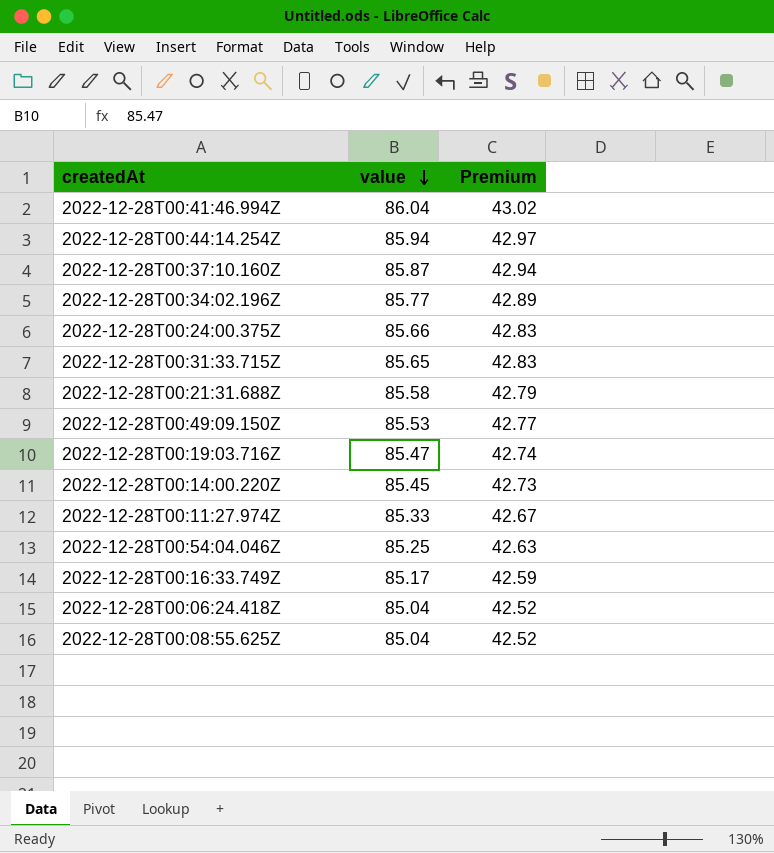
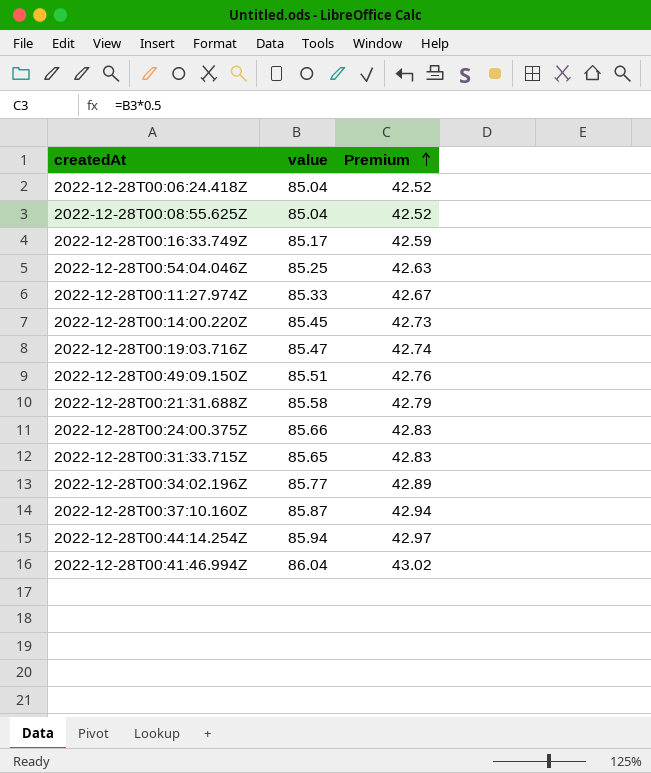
row order: value descending -> Premium ascending
2022-12-28T00:49:09.150Z | value: 85.53 -> 85.51
2022-12-28T00:49:09.150Z | Premium: 42.77 -> 42.76

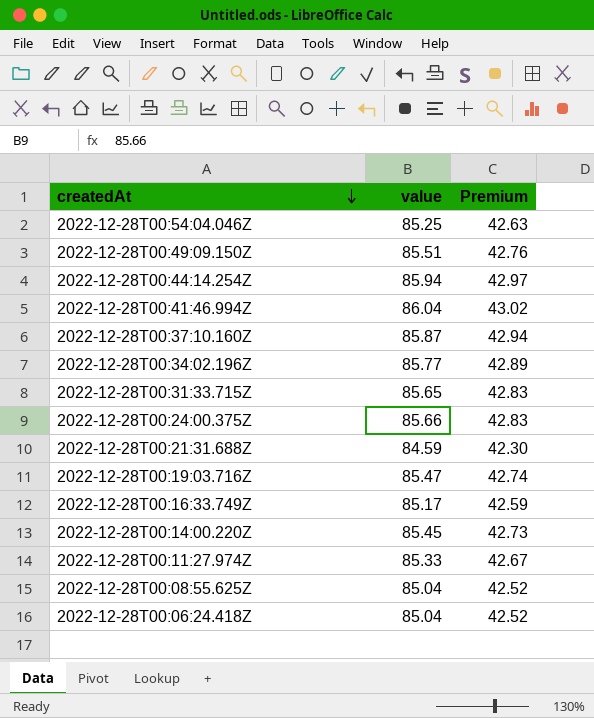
row order: Premium ascending -> createdAt descending
2022-12-28T00:21:31.688Z | value: 85.58 -> 84.59
2022-12-28T00:21:31.688Z | Premium: 42.79 -> 42.30

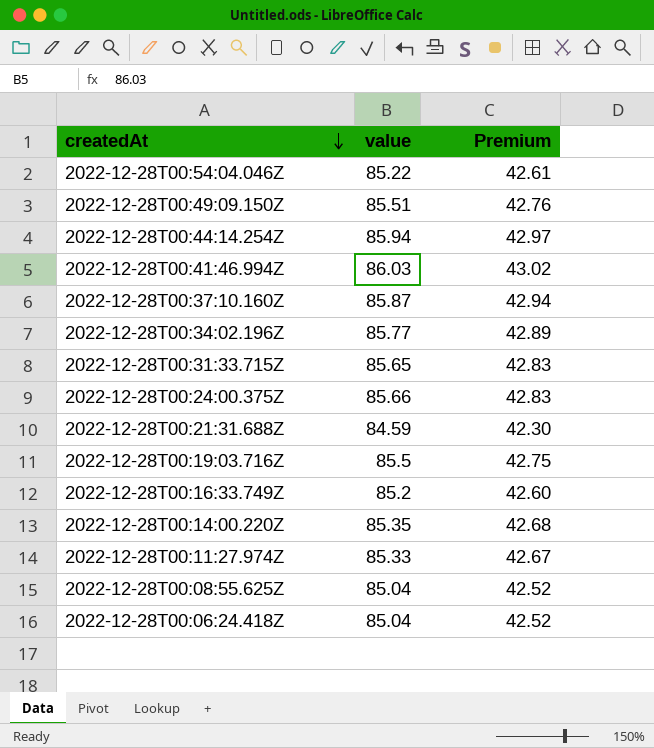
2022-12-28T00:54:04.046Z | value: 85.25 -> 85.22
2022-12-28T00:54:04.046Z | Premium: 42.63 -> 42.61
2022-12-28T00:41:46.994Z | value: 86.04 -> 86.03
2022-12-28T00:19:03.716Z | value: 85.47 -> 85.5
2022-12-28T00:19:03.716Z | Premium: 42.74 -> 42.75
2022-12-28T00:16:33.749Z | value: 85.17 -> 85.2
2022-12-28T00:16:33.749Z | Premium: 42.59 -> 42.60
2022-12-28T00:14:00.220Z | value: 85.45 -> 85.35
2022-12-28T00:14:00.220Z | Premium: 42.73 -> 42.68

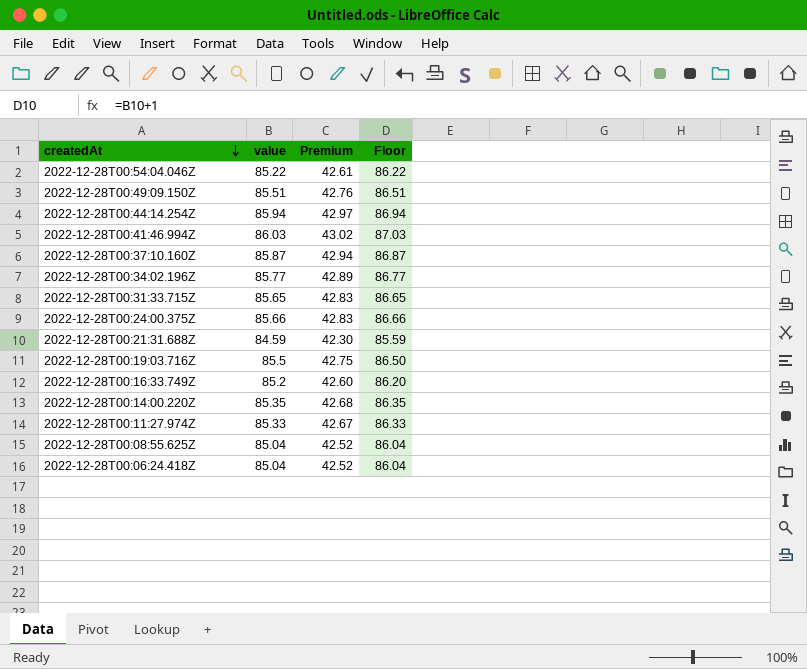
column Floor | formula: none -> [value] + 1

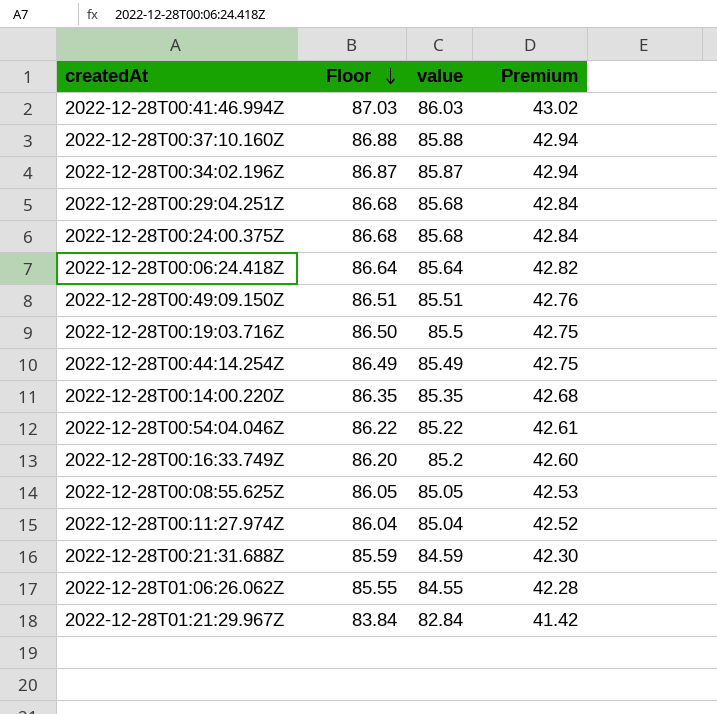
row order: createdAt descending -> Floor descending
column Floor | position: 4 -> 2
row 2022-12-28T00:31:33.715Z: 85.65 | 42.83 | 86.65 -> none
2022-12-28T00:37:10.160Z | Floor: 86.87 -> 86.88
2022-12-28T00:37:10.160Z | value: 85.87 -> 85.88
2022-12-28T00:34:02.196Z | Floor: 86.77 -> 86.87
2022-12-28T00:34:02.196Z | value: 85.77 -> 85.87
2022-12-28T00:34:02.196Z | Premium: 42.89 -> 42.94
row 2022-12-28T00:29:04.251Z: none -> 86.68 | 85.68 | 42.84
2022-12-28T00:24:00.375Z | Floor: 86.66 -> 86.68
2022-12-28T00:24:00.375Z | value: 85.66 -> 85.68
2022-12-28T00:24:00.375Z | Premium: 42.83 -> 42.84
2022-12-28T00:06:24.418Z | Floor: 86.04 -> 86.64
2022-12-28T00:06:24.418Z | value: 85.04 -> 85.64
2022-12-28T00:06:24.418Z | Premium: 42.52 -> 42.82
2022-12-28T00:44:14.254Z | Floor: 86.94 -> 86.49
2022-12-28T00:44:14.254Z | value: 85.94 -> 85.49
2022-12-28T00:44:14.254Z | Premium: 42.97 -> 42.75
2022-12-28T00:08:55.625Z | Floor: 86.04 -> 86.05
2022-12-28T00:08:55.625Z | value: 85.04 -> 85.05
2022-12-28T00:08:55.625Z | Premium: 42.52 -> 42.53
2022-12-28T00:11:27.974Z | Floor: 86.33 -> 86.04
2022-12-28T00:11:27.974Z | value: 85.33 -> 85.04
2022-12-28T00:11:27.974Z | Premium: 42.67 -> 42.52
row 2022-12-28T01:06:26.062Z: none -> 85.55 | 84.55 | 42.28
row 2022-12-28T01:21:29.967Z: none -> 83.84 | 82.84 | 41.42

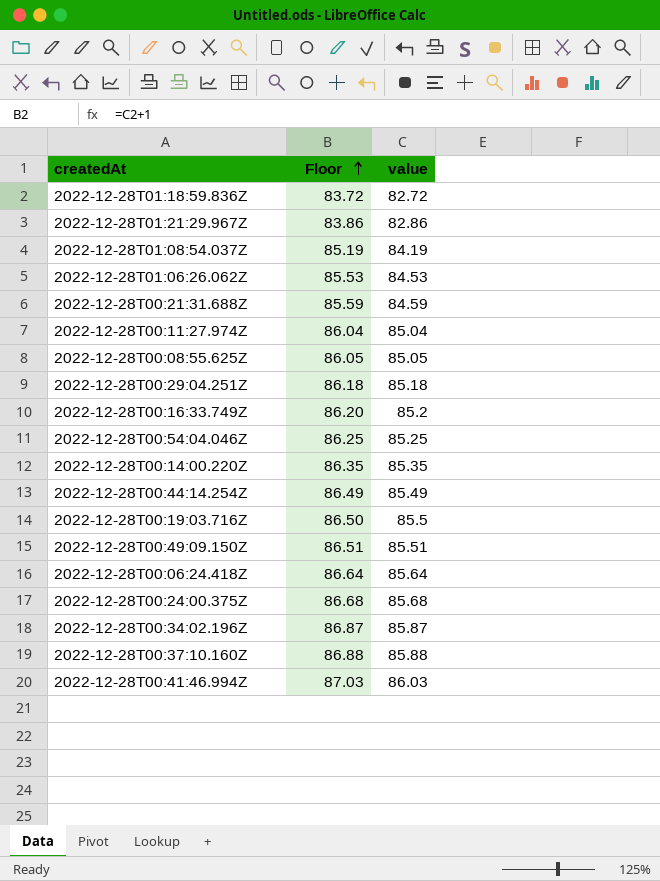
row order: Floor descending -> Floor ascending
column Premium | formula: [value] * 0.5 -> none
row 2022-12-28T01:18:59.836Z: none -> 83.72 | 82.72
2022-12-28T01:21:29.967Z | Floor: 83.84 -> 83.86
2022-12-28T01:21:29.967Z | value: 82.84 -> 82.86
row 2022-12-28T01:08:54.037Z: none -> 85.19 | 84.19
2022-12-28T01:06:26.062Z | Floor: 85.55 -> 85.53
2022-12-28T01:06:26.062Z | value: 84.55 -> 84.53
2022-12-28T00:29:04.251Z | Floor: 86.68 -> 86.18
2022-12-28T00:29:04.251Z | value: 85.68 -> 85.18
2022-12-28T00:54:04.046Z | Floor: 86.22 -> 86.25
2022-12-28T00:54:04.046Z | value: 85.22 -> 85.25

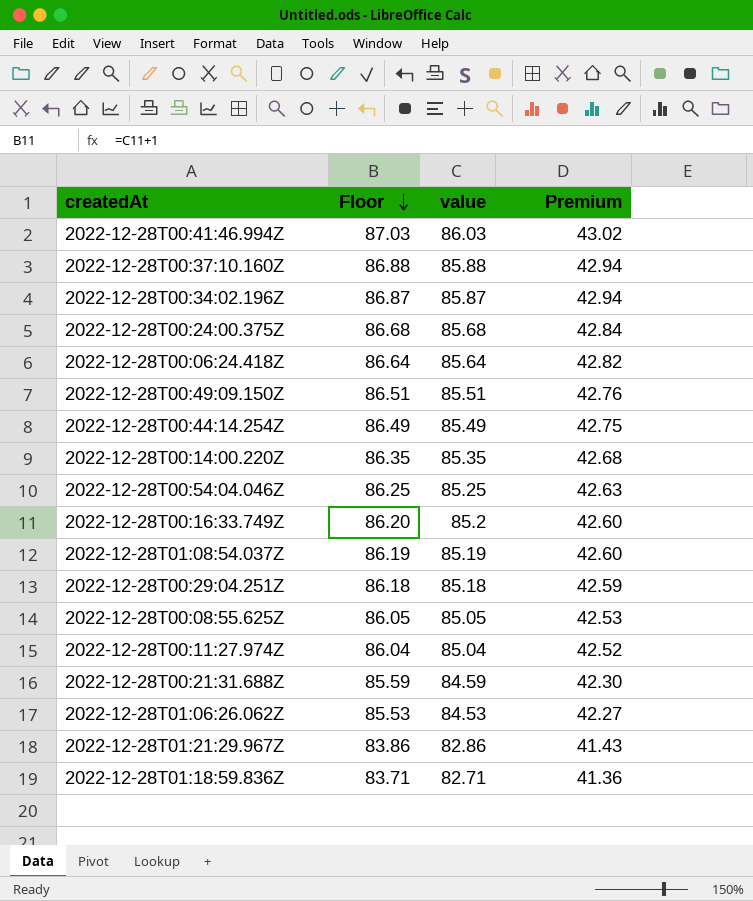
row order: Floor ascending -> Floor descending
column Premium | formula: none -> [value] * 0.5
row 2022-12-28T00:19:03.716Z: 86.50 | 85.5 -> none
2022-12-28T01:08:54.037Z | Floor: 85.19 -> 86.19
2022-12-28T01:08:54.037Z | value: 84.19 -> 85.19
2022-12-28T01:18:59.836Z | Floor: 83.72 -> 83.71
2022-12-28T01:18:59.836Z | value: 82.72 -> 82.71

